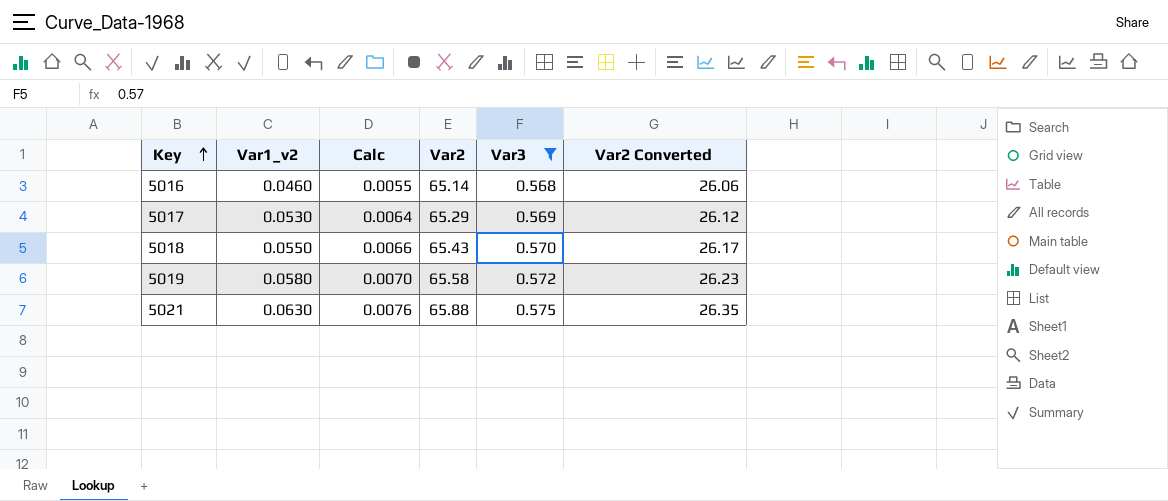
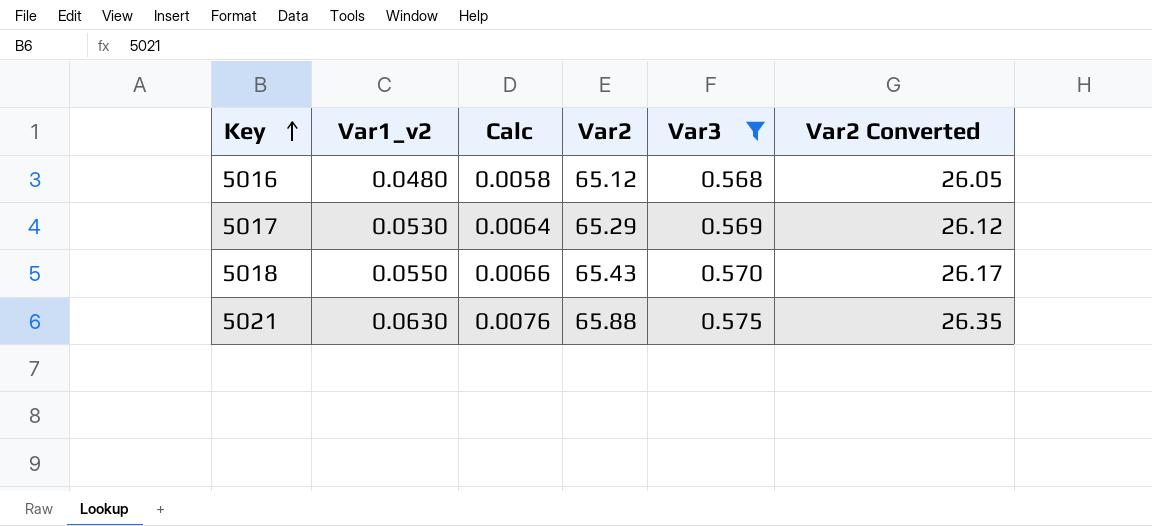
row 5019: 0.0580 | 0.0070 | 65.58 | 0.572 | 26.23 -> none
5016 | Var1_v2: 0.0460 -> 0.0480
5016 | Calc: 0.0055 -> 0.0058
5016 | Var2: 65.14 -> 65.12
5016 | Var2 Converted: 26.06 -> 26.05

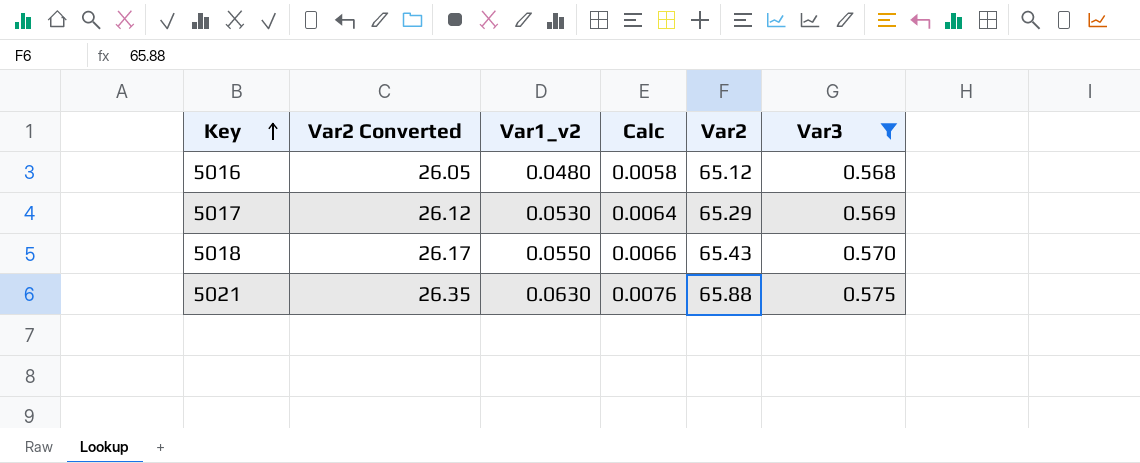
column Var2 Converted | position: 6 -> 2

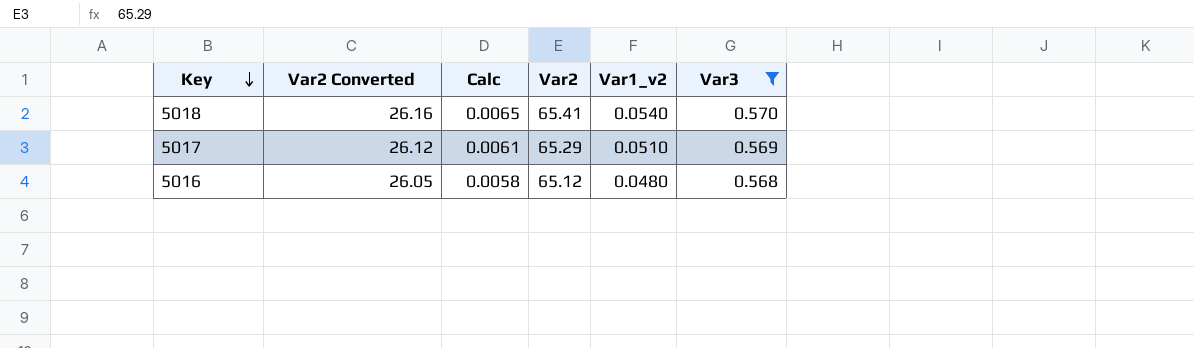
row order: Key ascending -> Key descending
column Var1_v2 | position: 3 -> 5
row 5021: 26.35 | 0.0630 | 0.0076 | 65.88 | 0.575 -> none
5018 | Var2 Converted: 26.17 -> 26.16
5018 | Calc: 0.0066 -> 0.0065
5018 | Var2: 65.43 -> 65.41
5018 | Var1_v2: 0.0550 -> 0.0540
5017 | Calc: 0.0064 -> 0.0061
5017 | Var1_v2: 0.0530 -> 0.0510

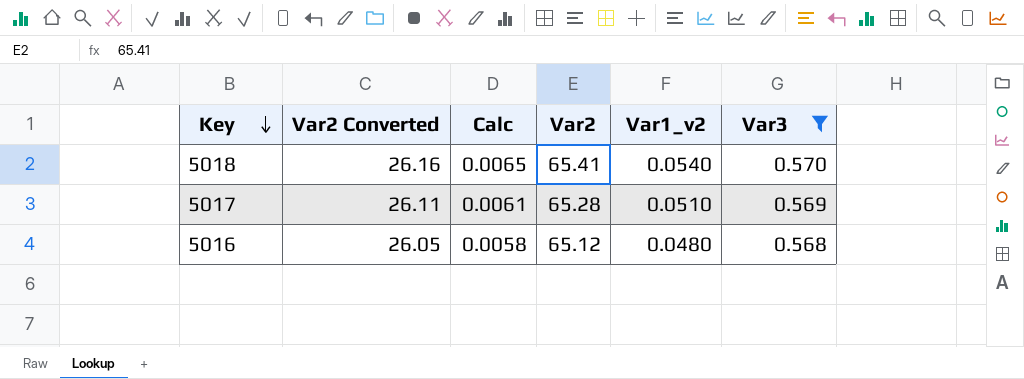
5017 | Var2 Converted: 26.12 -> 26.11
5017 | Var2: 65.29 -> 65.28

